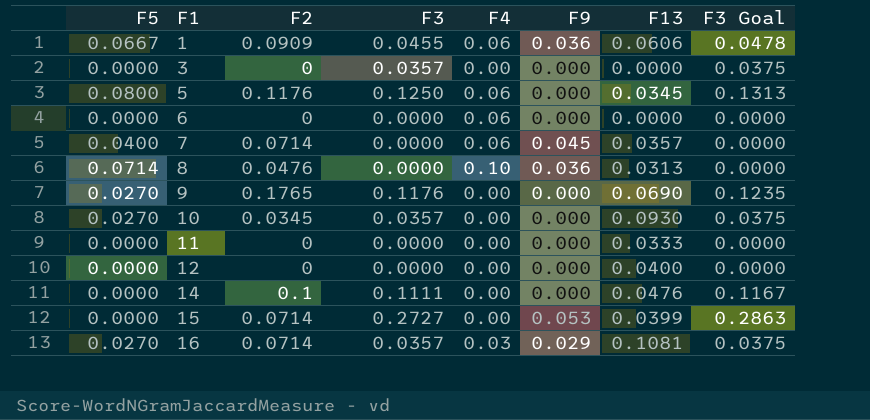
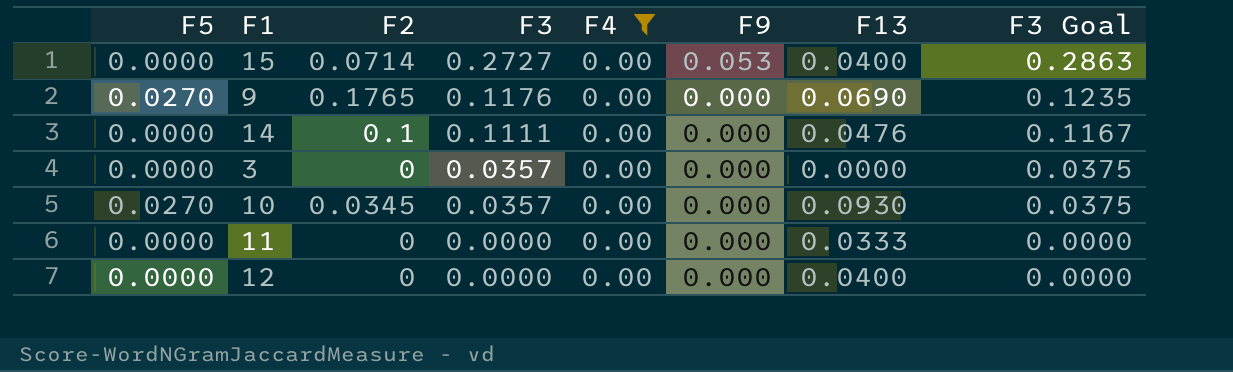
filter: none -> F4 = 0.00
row order: F1 ascending -> F3 descending
15 | F13: 0.0399 -> 0.0400

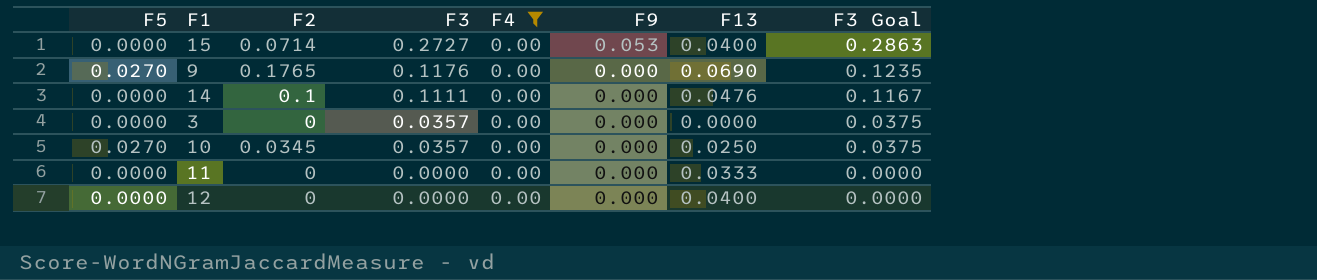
10 | F13: 0.0930 -> 0.0250

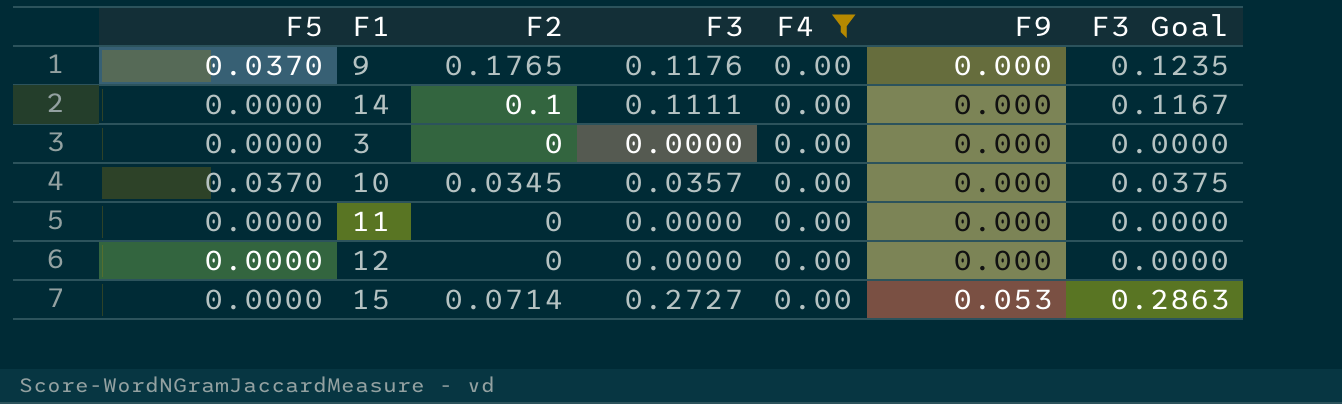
row order: F3 descending -> F9 ascending
column F13 | position: 7 -> none
9 | F5: 0.0270 -> 0.0370
3 | F3: 0.0357 -> 0.0000
3 | F3 Goal: 0.0375 -> 0.0000
10 | F5: 0.0270 -> 0.0370

